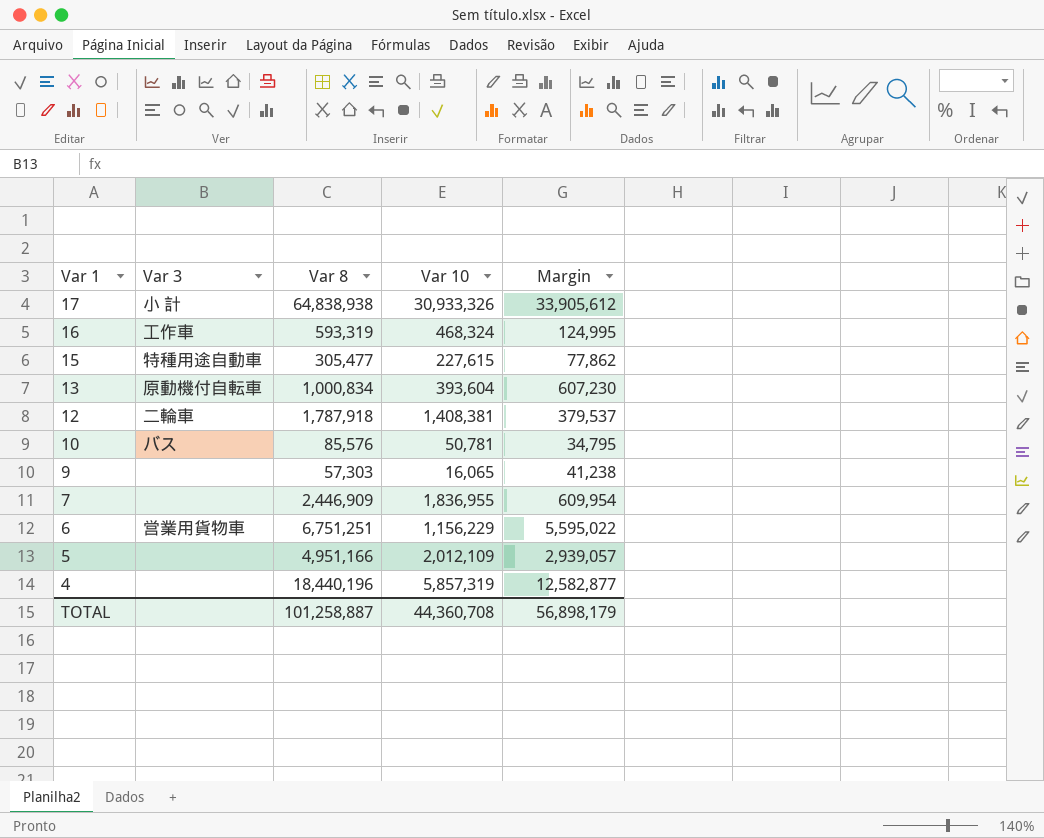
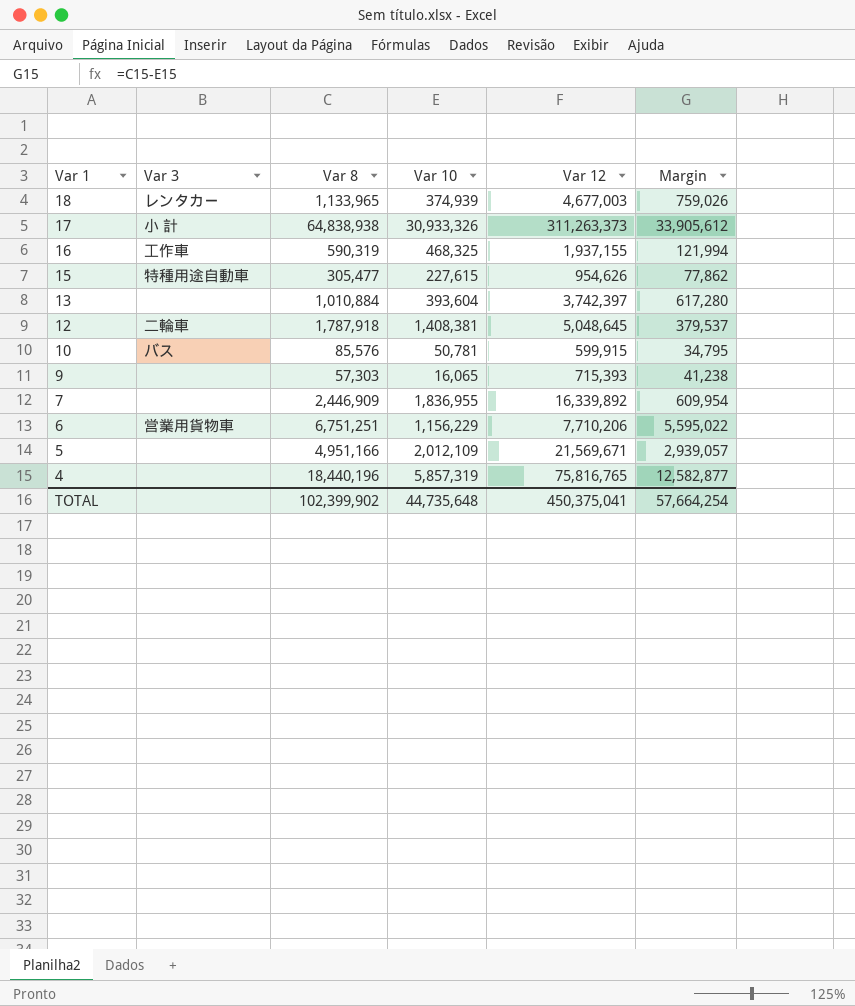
column Var 12 | position: none -> 5
row 18: none -> レンタカー | 1,133,965 | 374,939 | 4,677,003 | 759,026
16 | Var 8: 593,319 -> 590,319
16 | Var 10: 468,324 -> 468,325
16 | Margin: 124,995 -> 121,994
13 | Var 3: 原動機付自転車 -> none
13 | Var 8: 1,000,834 -> 1,010,884
13 | Margin: 607,230 -> 617,280
TOTAL | Var 8: 101,258,887 -> 102,399,902
TOTAL | Var 10: 44,360,708 -> 44,735,648
TOTAL | Margin: 56,898,179 -> 57,664,254

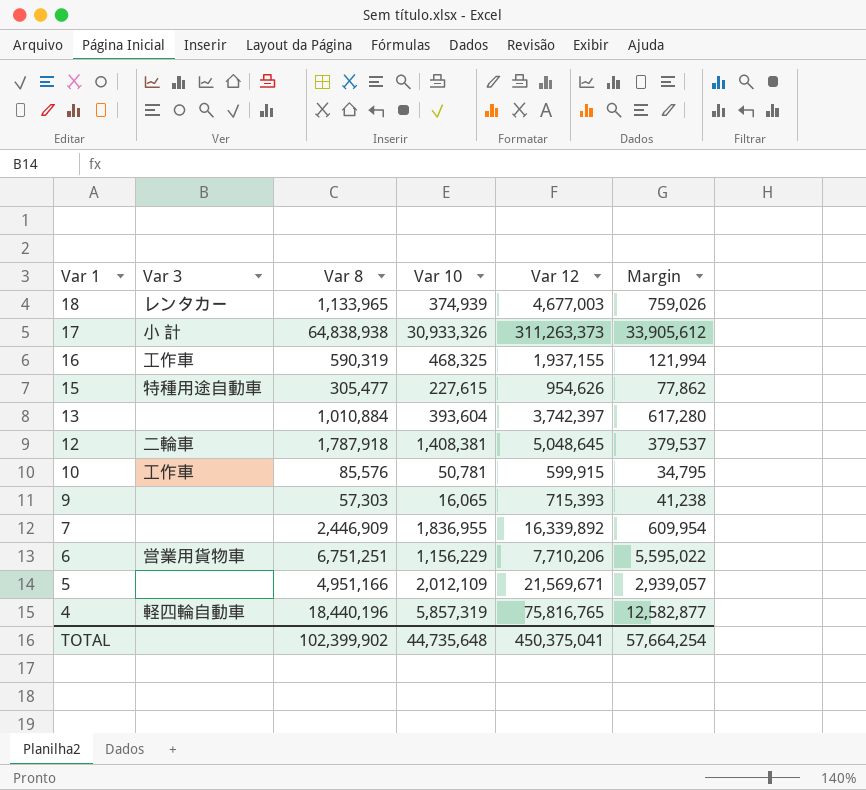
10 | Var 3: バス -> 工作車
4 | Var 3: none -> 軽四輪自動車

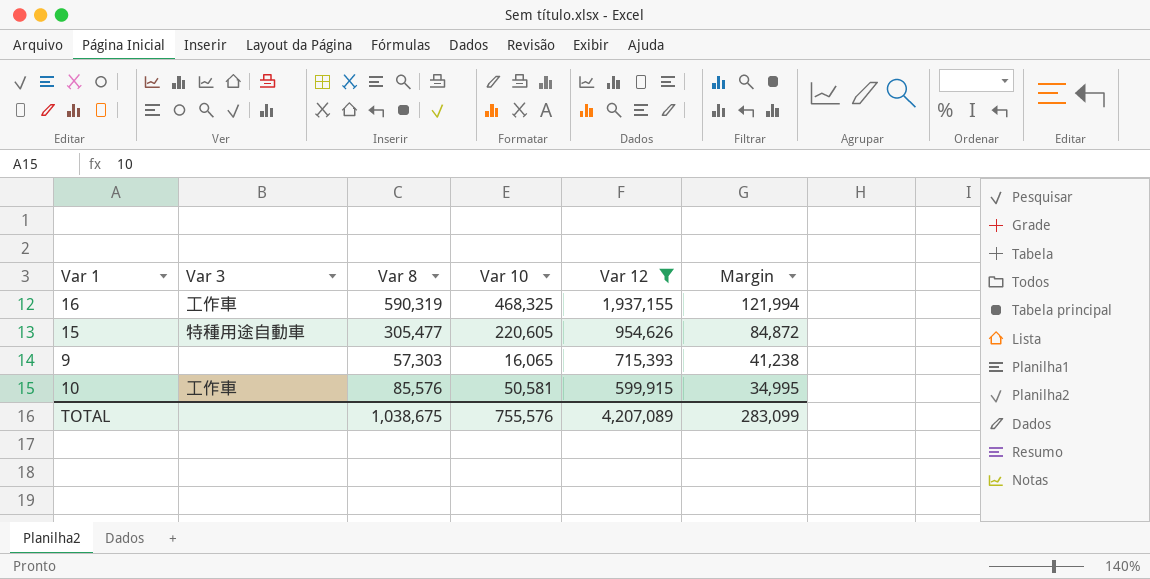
filter: none -> Var 12 <= 1,937,155
row order: Var 1 descending -> Var 12 descending
15 | Var 10: 227,615 -> 220,605
15 | Margin: 77,862 -> 84,872
10 | Var 10: 50,781 -> 50,581
10 | Margin: 34,795 -> 34,995
TOTAL | Var 8: 102,399,902 -> 1,038,675
TOTAL | Var 10: 44,735,648 -> 755,576
TOTAL | Var 12: 450,375,041 -> 4,207,089
TOTAL | Margin: 57,664,254 -> 283,099

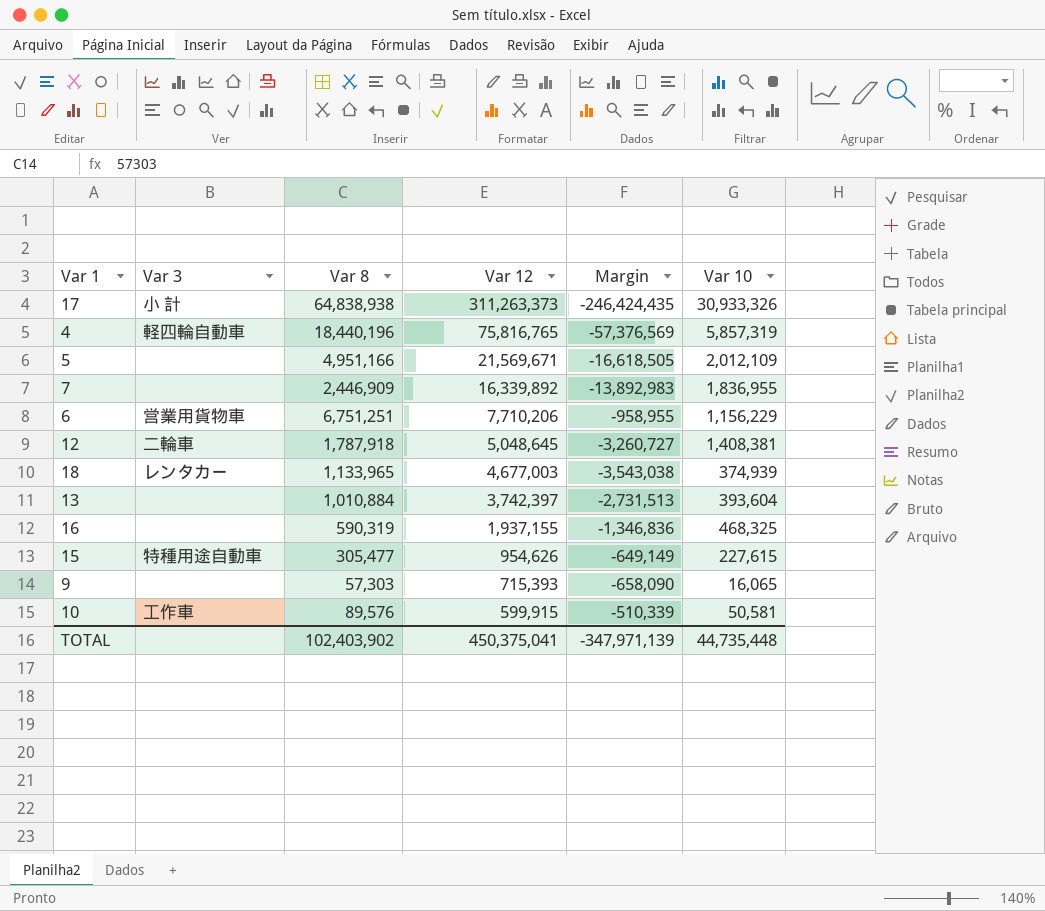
filter: Var 12 <= 1,937,155 -> none
column Margin | formula: [Var 8] - [Var 10] -> [Var 8] - [Var 12]
column Var 10 | position: 4 -> 6
16 | Var 3: 工作車 -> none
15 | Var 10: 220,605 -> 227,615
10 | Var 8: 85,576 -> 89,576
TOTAL | Var 8: 1,038,675 -> 102,403,902
TOTAL | Var 12: 4,207,089 -> 450,375,041
TOTAL | Margin: 283,099 -> -347,971,139
TOTAL | Var 10: 755,576 -> 44,735,448

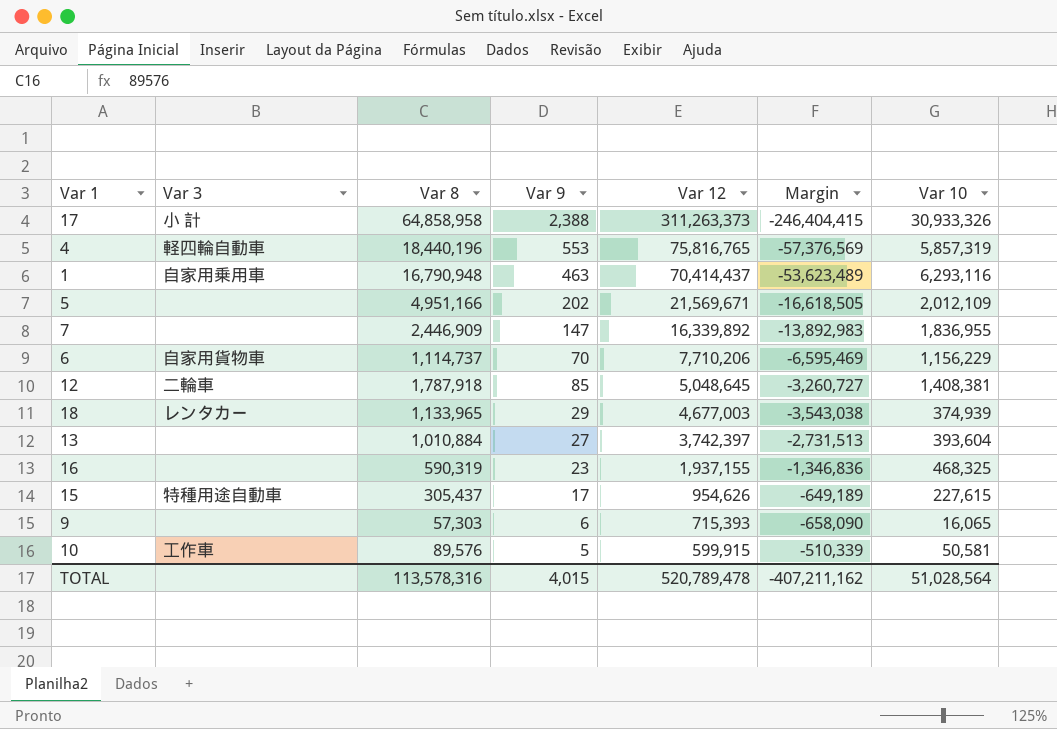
column Var 9 | position: none -> 4
17 | Var 8: 64,838,938 -> 64,858,958
17 | Margin: -246,424,435 -> -246,404,415
row 1: none -> 自家用乗用車 | 16,790,948 | 463 | 70,414,437 | -53,623,489 | 6,293,116
6 | Var 3: 営業用貨物車 -> 自家用貨物車
6 | Var 8: 6,751,251 -> 1,114,737
6 | Margin: -958,955 -> -6,595,469
15 | Var 8: 305,477 -> 305,437
15 | Margin: -649,149 -> -649,189
TOTAL | Var 8: 102,403,902 -> 113,578,316
TOTAL | Var 12: 450,375,041 -> 520,789,478
TOTAL | Margin: -347,971,139 -> -407,211,162
TOTAL | Var 10: 44,735,448 -> 51,028,564

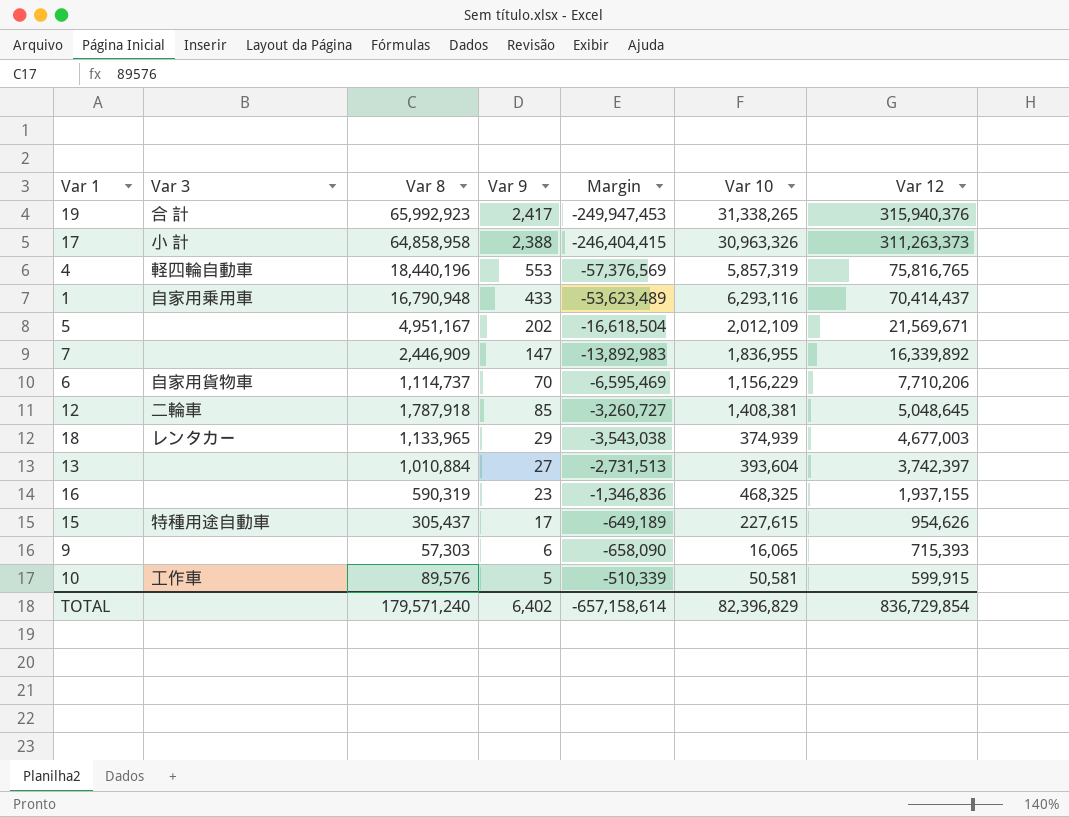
column Var 12 | position: 5 -> 7
row 19: none -> 合 計 | 65,992,923 | 2,417 | -249,947,453 | 31,338,265 | 315,940,376
17 | Var 10: 30,933,326 -> 30,963,326
1 | Var 9: 463 -> 433
5 | Var 8: 4,951,166 -> 4,951,167
5 | Margin: -16,618,505 -> -16,618,504
TOTAL | Var 8: 113,578,316 -> 179,571,240
TOTAL | Var 9: 4,015 -> 6,402
TOTAL | Margin: -407,211,162 -> -657,158,614
TOTAL | Var 10: 51,028,564 -> 82,396,829
TOTAL | Var 12: 520,789,478 -> 836,729,854

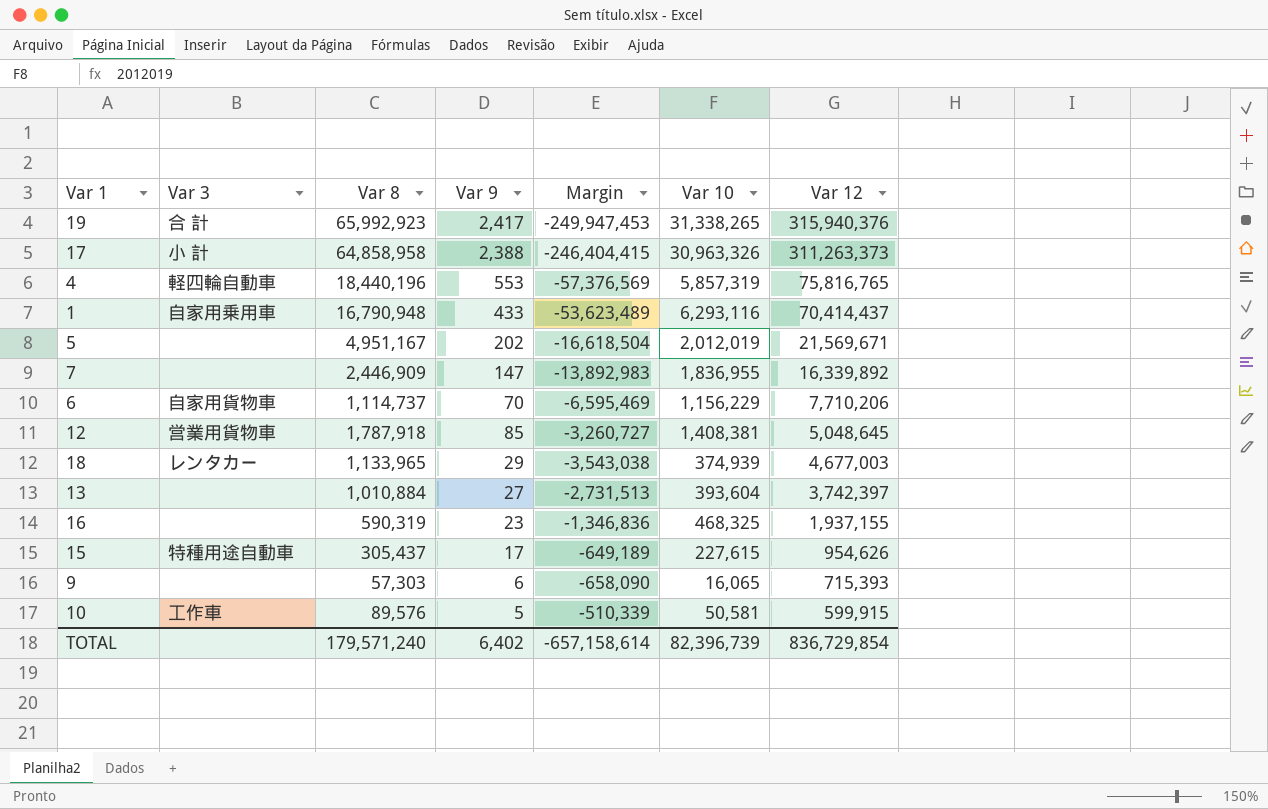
5 | Var 10: 2,012,109 -> 2,012,019
12 | Var 3: 二輪車 -> 営業用貨物車
TOTAL | Var 10: 82,396,829 -> 82,396,739

